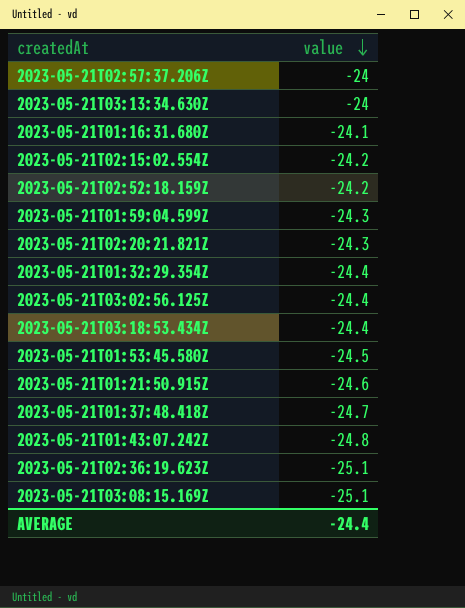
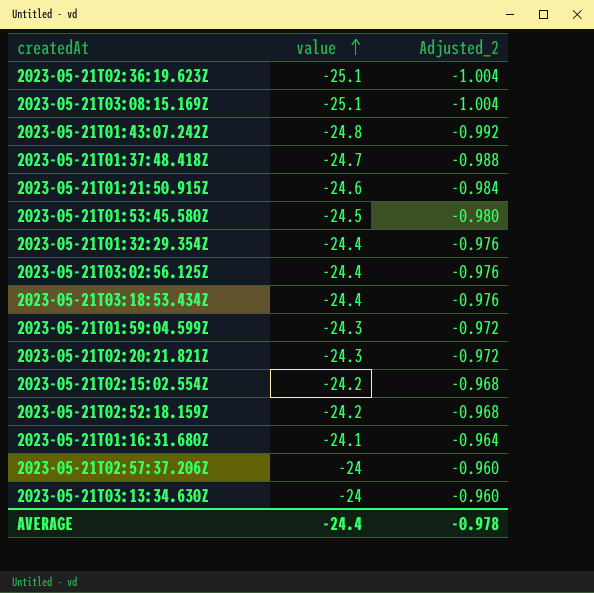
row order: value descending -> value ascending
column Adjusted_2 | formula: none -> [value] * 0.04

